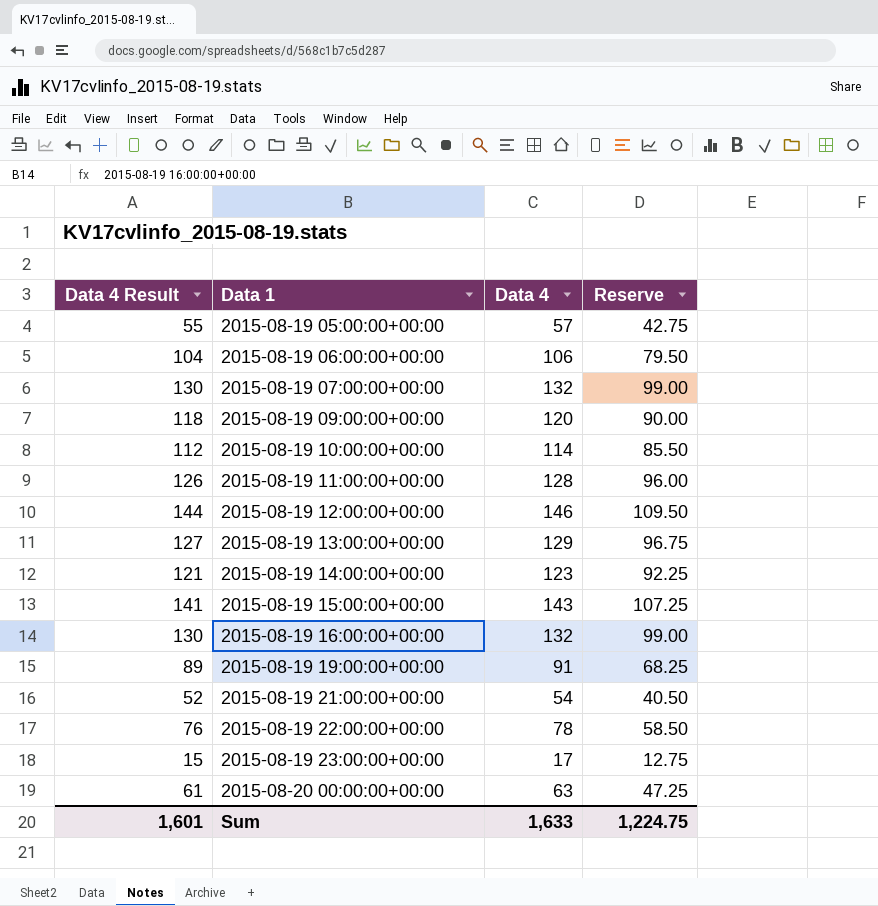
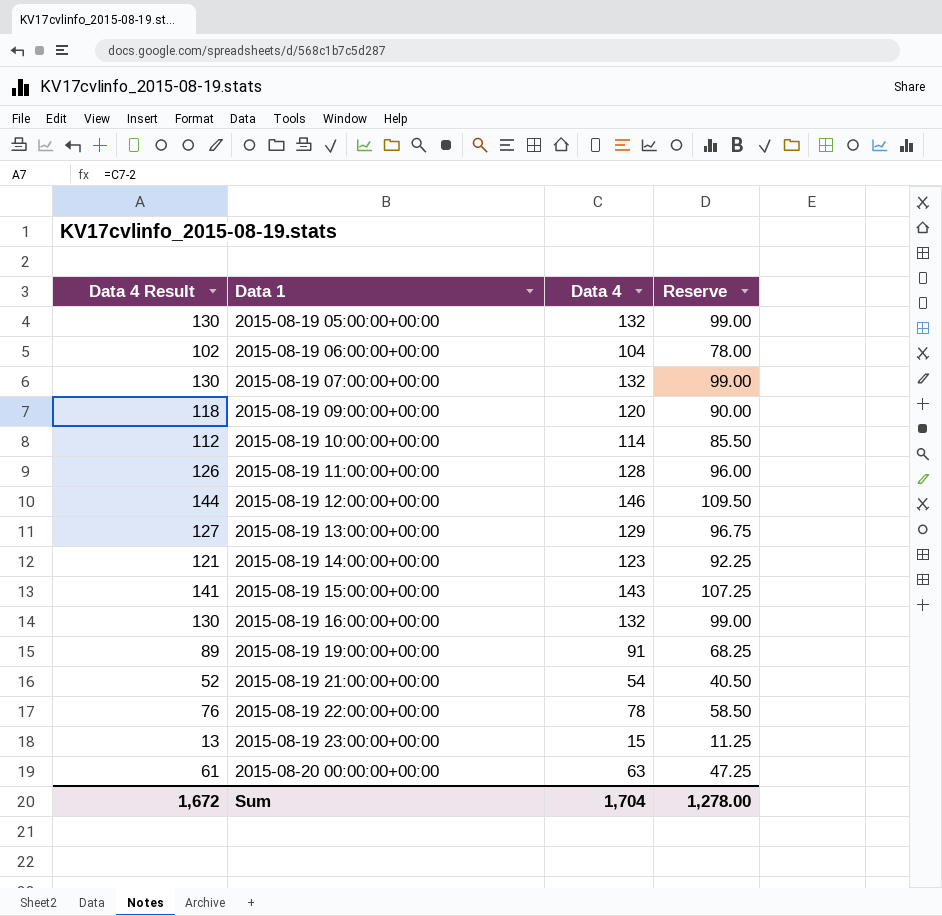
2015-08-19 05:00:00+00:00 | Data 4 Result: 55 -> 130
2015-08-19 05:00:00+00:00 | Data 4: 57 -> 132
2015-08-19 05:00:00+00:00 | Reserve: 42.75 -> 99.00
2015-08-19 06:00:00+00:00 | Data 4 Result: 104 -> 102
2015-08-19 06:00:00+00:00 | Data 4: 106 -> 104
2015-08-19 06:00:00+00:00 | Reserve: 79.50 -> 78.00
2015-08-19 23:00:00+00:00 | Data 4 Result: 15 -> 13
2015-08-19 23:00:00+00:00 | Data 4: 17 -> 15
2015-08-19 23:00:00+00:00 | Reserve: 12.75 -> 11.25
Sum | Data 4 Result: 1,601 -> 1,672
Sum | Data 4: 1,633 -> 1,704
Sum | Reserve: 1,224.75 -> 1,278.00

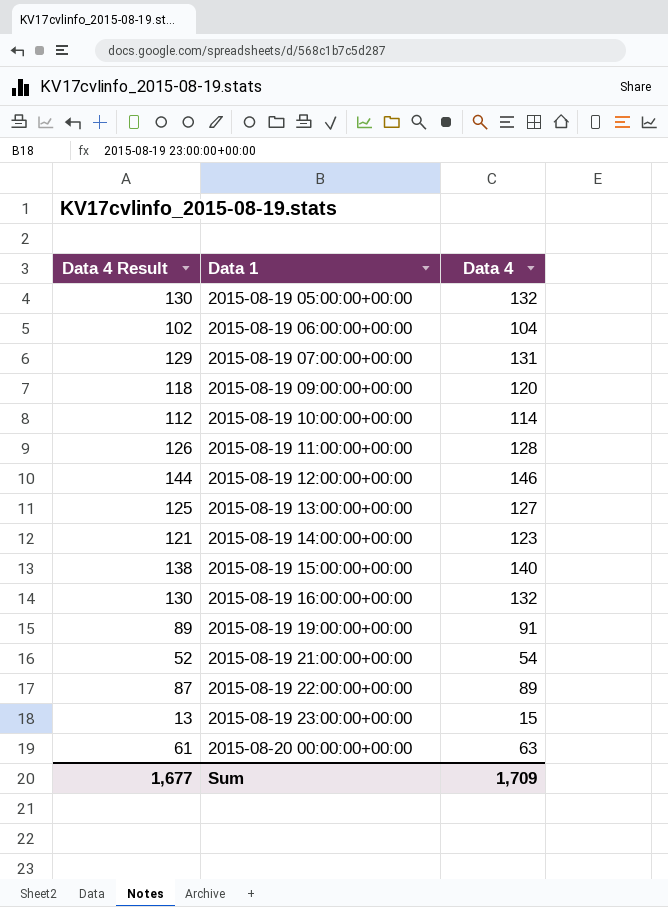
column Reserve | formula: [Data 4] * 0.75 -> none
2015-08-19 07:00:00+00:00 | Data 4 Result: 130 -> 129
2015-08-19 07:00:00+00:00 | Data 4: 132 -> 131
2015-08-19 13:00:00+00:00 | Data 4 Result: 127 -> 125
2015-08-19 13:00:00+00:00 | Data 4: 129 -> 127
2015-08-19 15:00:00+00:00 | Data 4 Result: 141 -> 138
2015-08-19 15:00:00+00:00 | Data 4: 143 -> 140
2015-08-19 22:00:00+00:00 | Data 4 Result: 76 -> 87
2015-08-19 22:00:00+00:00 | Data 4: 78 -> 89
Sum | Data 4 Result: 1,672 -> 1,677
Sum | Data 4: 1,704 -> 1,709

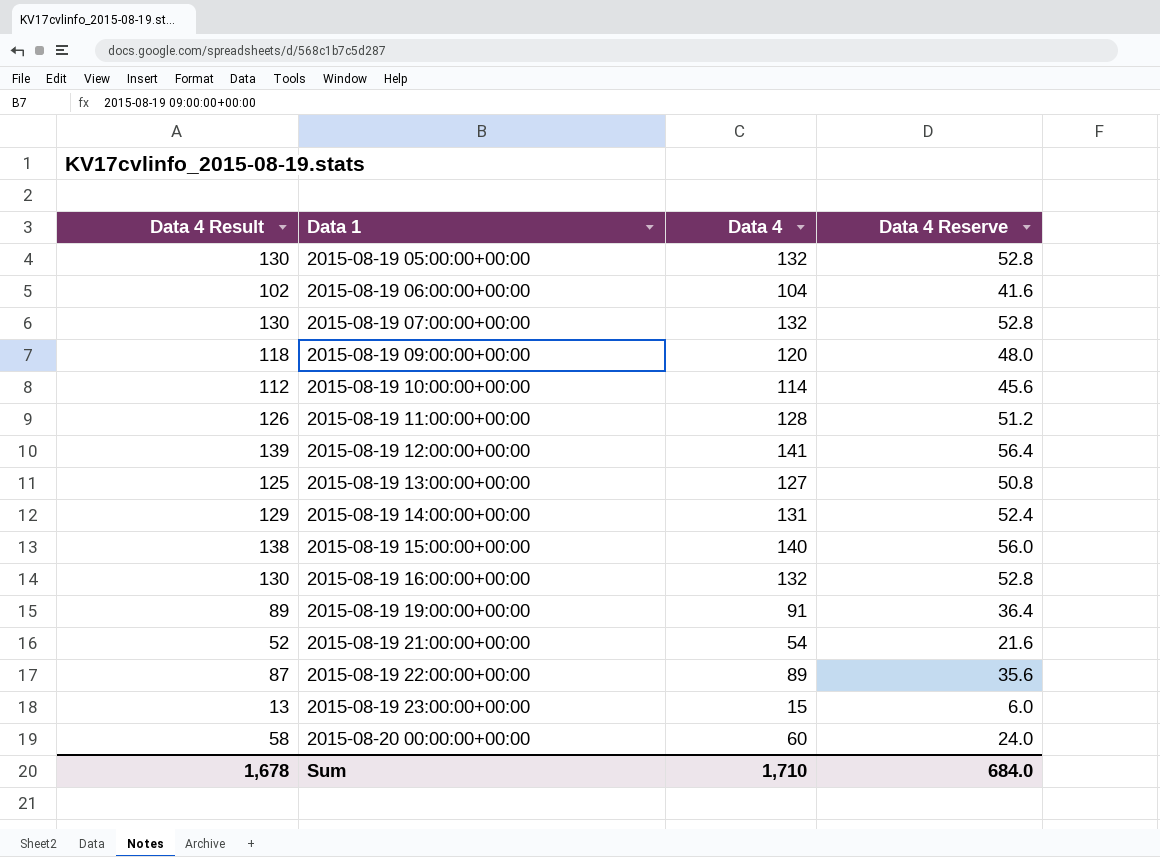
column Data 4 Reserve | formula: none -> [Data 4] * 0.4
2015-08-19 07:00:00+00:00 | Data 4 Result: 129 -> 130
2015-08-19 07:00:00+00:00 | Data 4: 131 -> 132
2015-08-19 12:00:00+00:00 | Data 4 Result: 144 -> 139
2015-08-19 12:00:00+00:00 | Data 4: 146 -> 141
2015-08-19 14:00:00+00:00 | Data 4 Result: 121 -> 129
2015-08-19 14:00:00+00:00 | Data 4: 123 -> 131
2015-08-20 00:00:00+00:00 | Data 4 Result: 61 -> 58
2015-08-20 00:00:00+00:00 | Data 4: 63 -> 60
Sum | Data 4 Result: 1,677 -> 1,678
Sum | Data 4: 1,709 -> 1,710

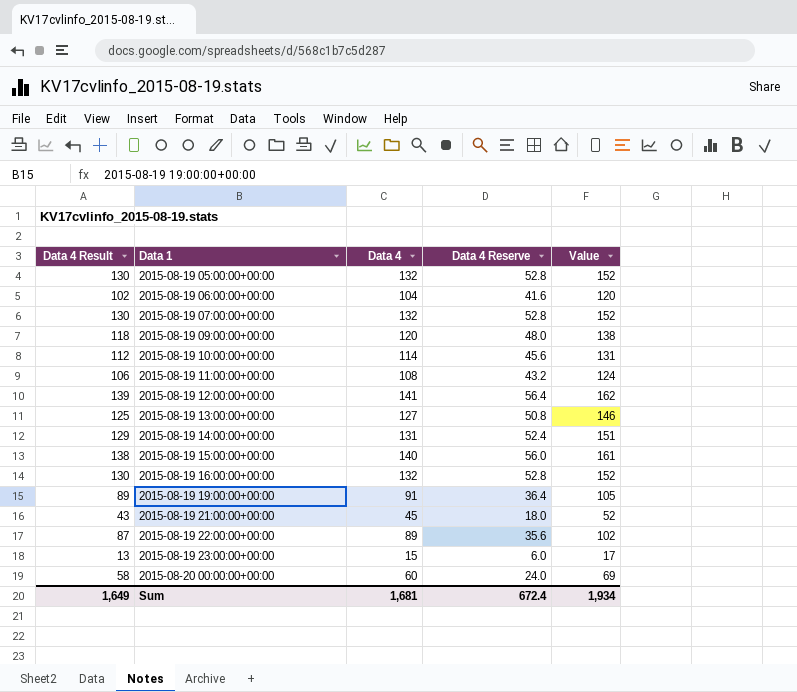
column Value | formula: none -> [Data 4] * 1.15
2015-08-19 11:00:00+00:00 | Data 4 Result: 126 -> 106
2015-08-19 11:00:00+00:00 | Data 4: 128 -> 108
2015-08-19 11:00:00+00:00 | Data 4 Reserve: 51.2 -> 43.2
2015-08-19 21:00:00+00:00 | Data 4 Result: 52 -> 43
2015-08-19 21:00:00+00:00 | Data 4: 54 -> 45
2015-08-19 21:00:00+00:00 | Data 4 Reserve: 21.6 -> 18.0
Sum | Data 4 Result: 1,678 -> 1,649
Sum | Data 4: 1,710 -> 1,681
Sum | Data 4 Reserve: 684.0 -> 672.4

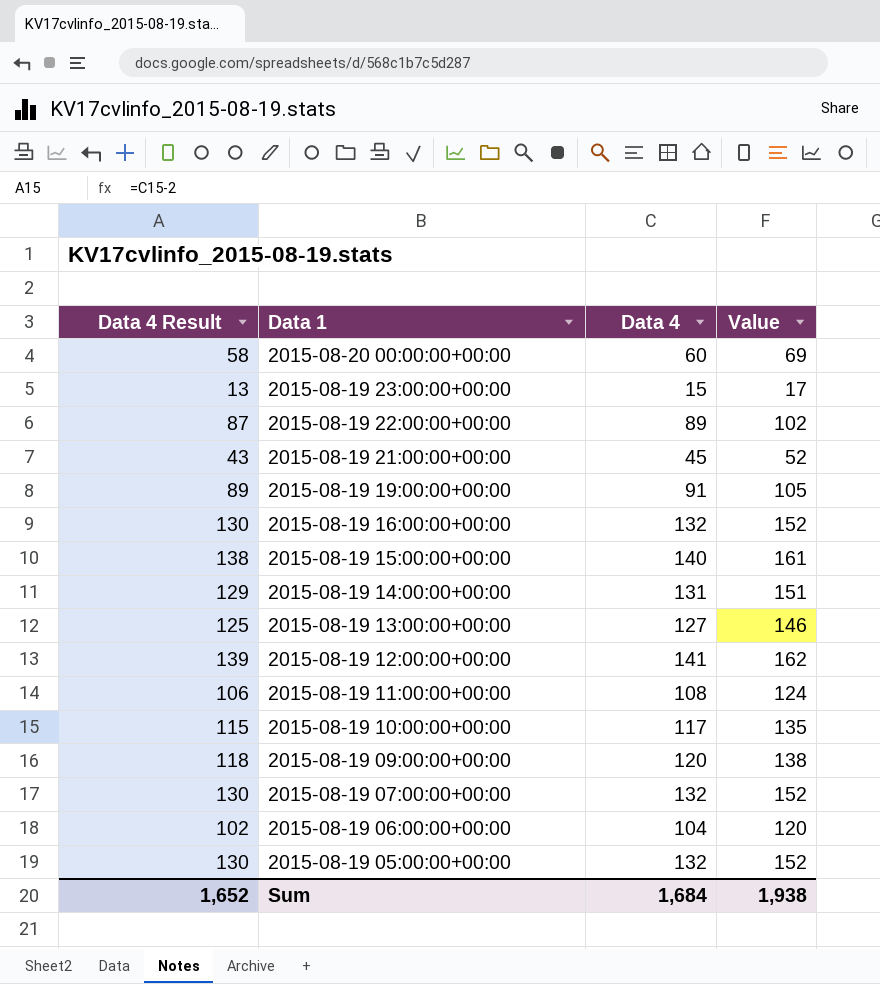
row order: Data 1 ascending -> Data 1 descending
column Data 4 Reserve | formula: [Data 4] * 0.4 -> none
2015-08-19 10:00:00+00:00 | Data 4 Result: 112 -> 115
2015-08-19 10:00:00+00:00 | Data 4: 114 -> 117
2015-08-19 10:00:00+00:00 | Value: 131 -> 135
Sum | Data 4 Result: 1,649 -> 1,652
Sum | Data 4: 1,681 -> 1,684
Sum | Value: 1,934 -> 1,938

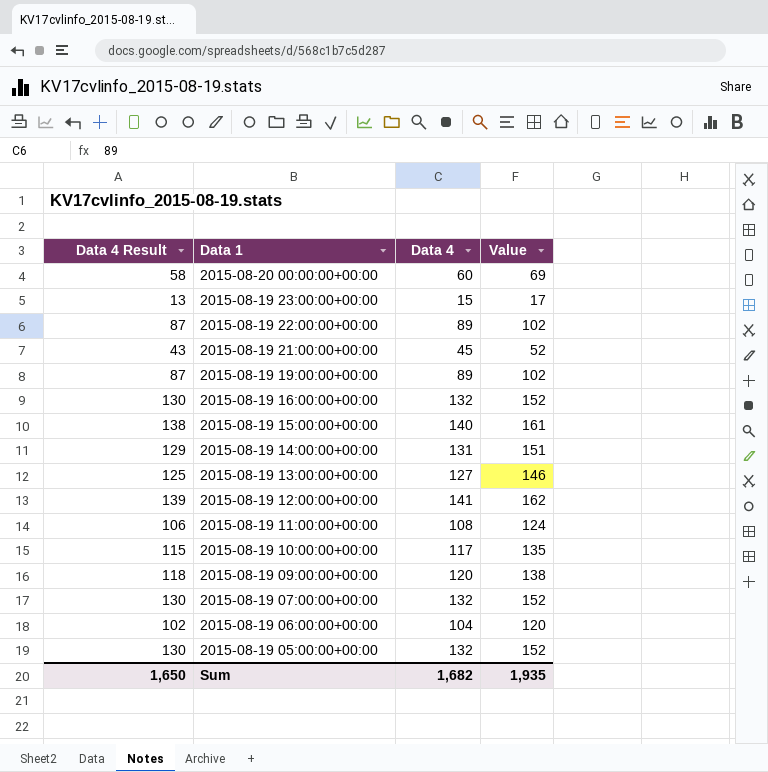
2015-08-19 19:00:00+00:00 | Data 4 Result: 89 -> 87
2015-08-19 19:00:00+00:00 | Data 4: 91 -> 89
2015-08-19 19:00:00+00:00 | Value: 105 -> 102
Sum | Data 4 Result: 1,652 -> 1,650
Sum | Data 4: 1,684 -> 1,682
Sum | Value: 1,938 -> 1,935

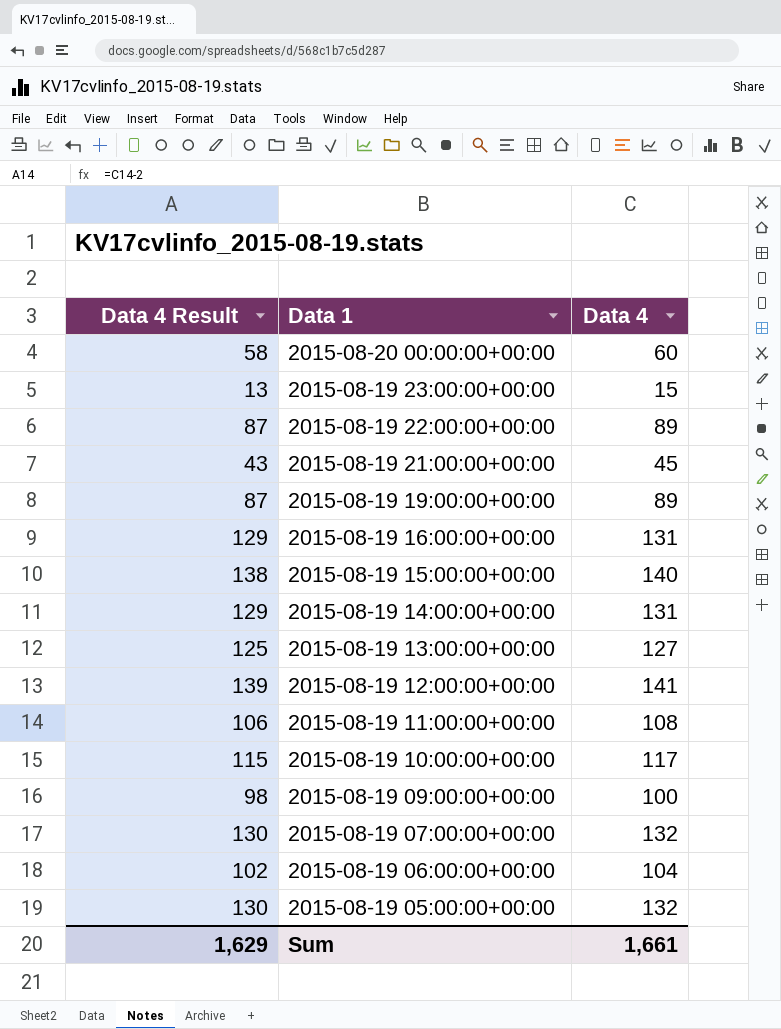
column Value | formula: [Data 4] * 1.15 -> none
2015-08-19 16:00:00+00:00 | Data 4 Result: 130 -> 129
2015-08-19 16:00:00+00:00 | Data 4: 132 -> 131
2015-08-19 09:00:00+00:00 | Data 4 Result: 118 -> 98
2015-08-19 09:00:00+00:00 | Data 4: 120 -> 100
Sum | Data 4 Result: 1,650 -> 1,629
Sum | Data 4: 1,682 -> 1,661

